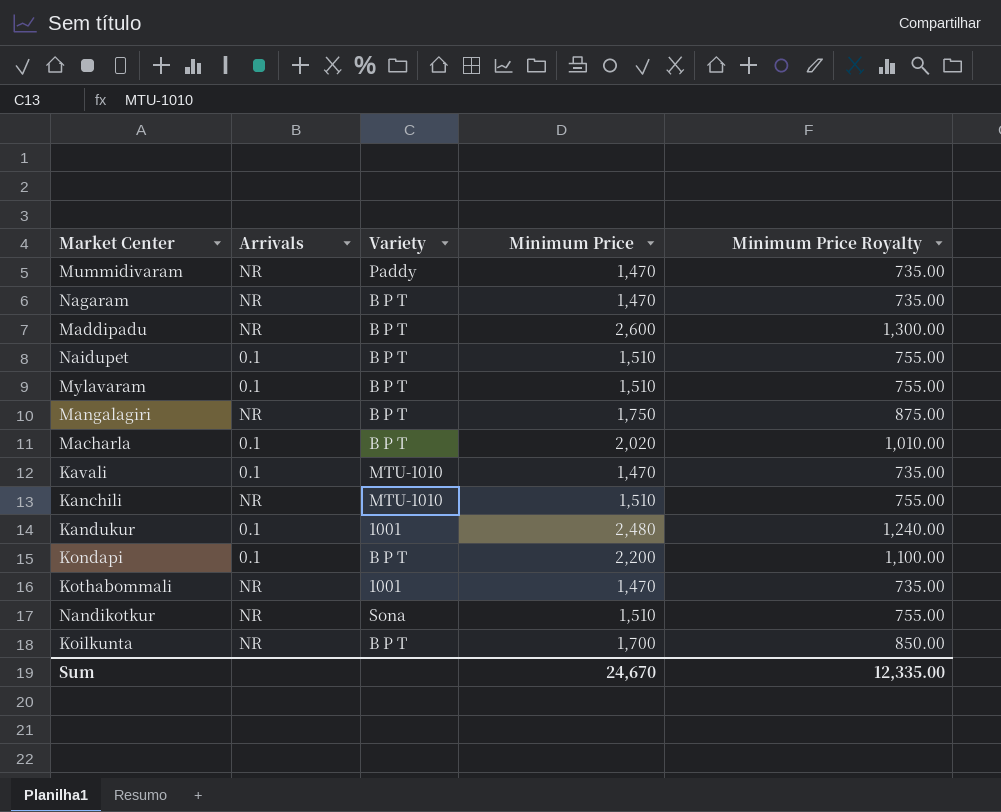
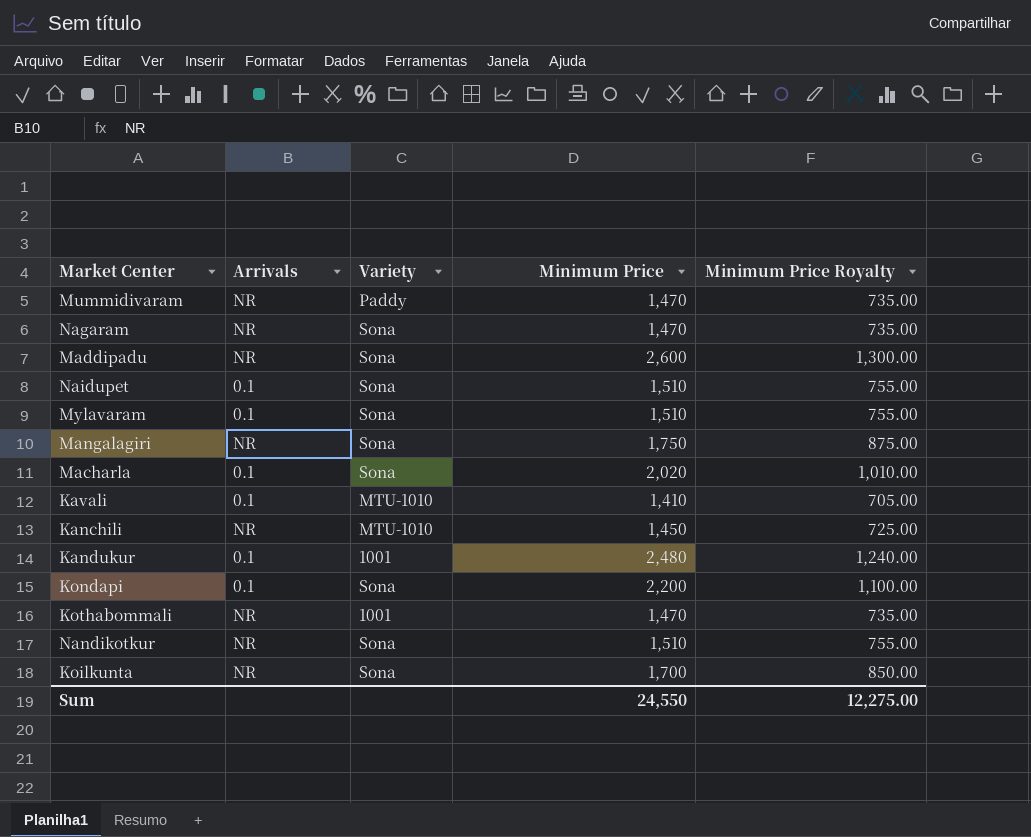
Nagaram | Variety: B P T -> Sona
Maddipadu | Variety: B P T -> Sona
Naidupet | Variety: B P T -> Sona
Mylavaram | Variety: B P T -> Sona
Mangalagiri | Variety: B P T -> Sona
Macharla | Variety: B P T -> Sona
Kavali | Minimum Price: 1,470 -> 1,410
Kavali | Minimum Price Royalty: 735.00 -> 705.00
Kanchili | Minimum Price: 1,510 -> 1,450
Kanchili | Minimum Price Royalty: 755.00 -> 725.00
Kondapi | Variety: B P T -> Sona
Koilkunta | Variety: B P T -> Sona
Sum | Minimum Price: 24,670 -> 24,550
Sum | Minimum Price Royalty: 12,335.00 -> 12,275.00

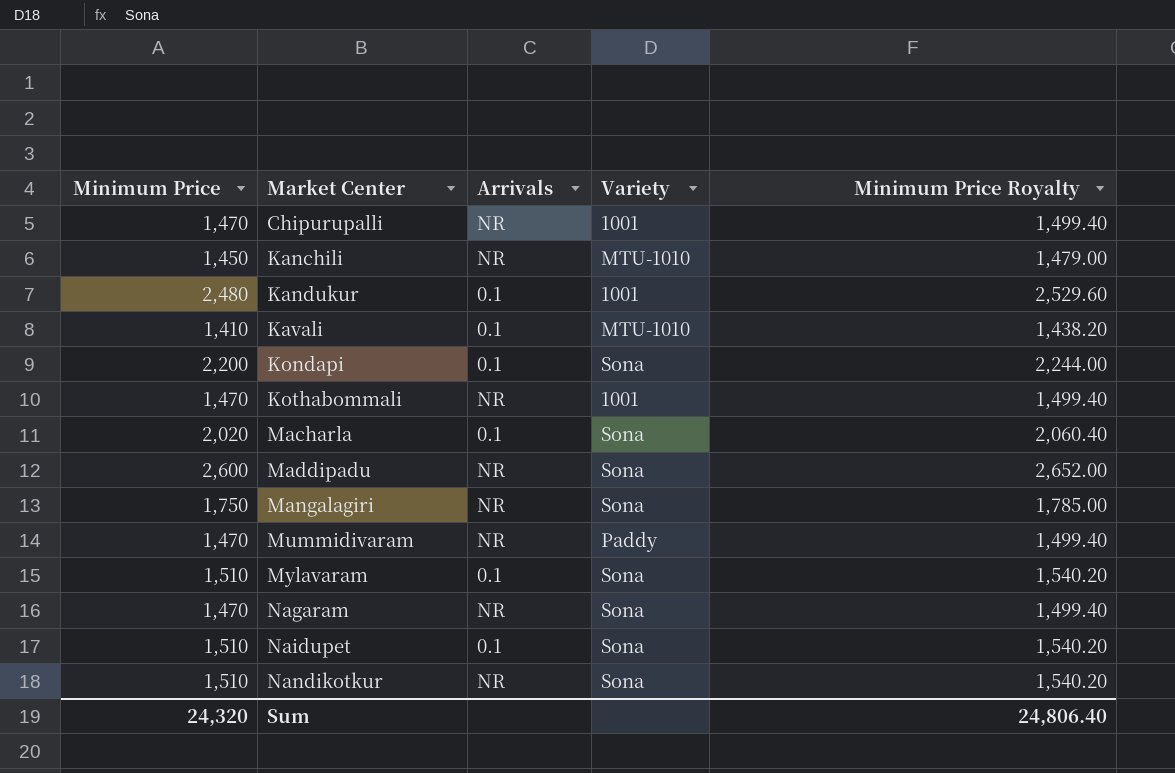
row order: none -> Market Center ascending
column Minimum Price | position: 4 -> 1
column Minimum Price Royalty | formula: [Minimum Price] * 0.5 -> [Minimum Price] * 1.02
row Koilkunta: NR | Sona | 1,700 | 850.00 -> none
row Chipurupalli: none -> 1,470 | NR | 1001 | 1,499.40
Sum | Minimum Price: 24,550 -> 24,320
Sum | Minimum Price Royalty: 12,275.00 -> 24,806.40

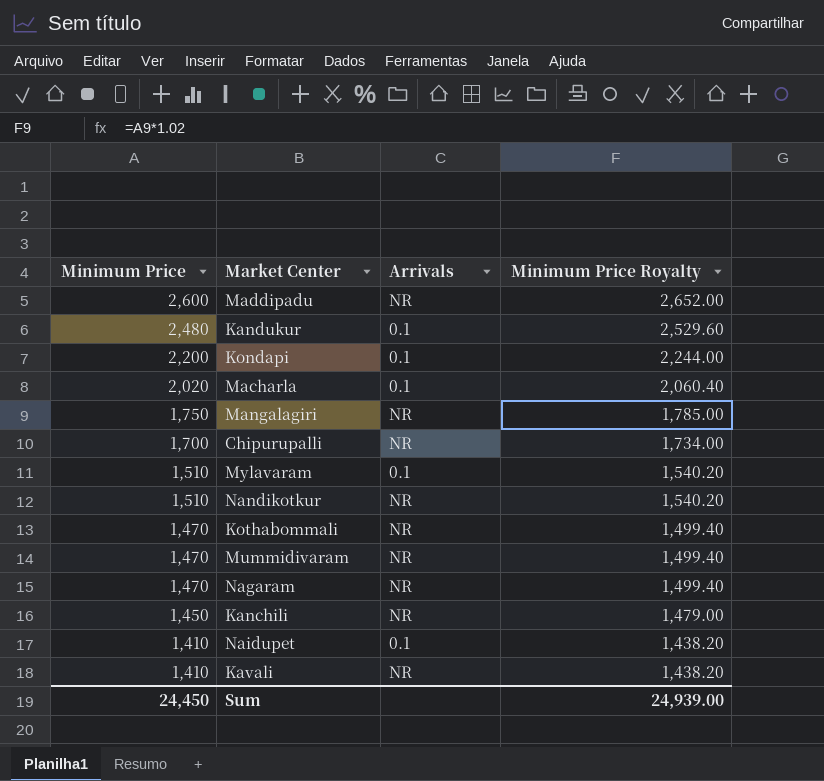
row order: Market Center ascending -> Minimum Price descending
column Variety | position: 4 -> none
Chipurupalli | Minimum Price: 1,470 -> 1,700
Chipurupalli | Minimum Price Royalty: 1,499.40 -> 1,734.00
Naidupet | Minimum Price: 1,510 -> 1,410
Naidupet | Minimum Price Royalty: 1,540.20 -> 1,438.20
Kavali | Arrivals: 0.1 -> NR
Sum | Minimum Price: 24,320 -> 24,450
Sum | Minimum Price Royalty: 24,806.40 -> 24,939.00

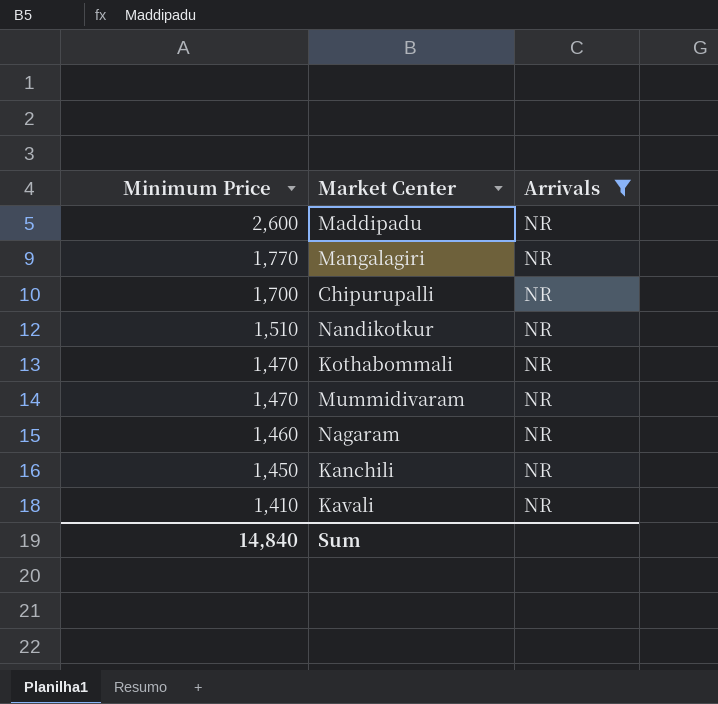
filter: none -> Arrivals = NR
column Minimum Price Royalty | formula: [Minimum Price] * 1.02 -> none
Mangalagiri | Minimum Price: 1,750 -> 1,770
Nagaram | Minimum Price: 1,470 -> 1,460
Sum | Minimum Price: 24,450 -> 14,840

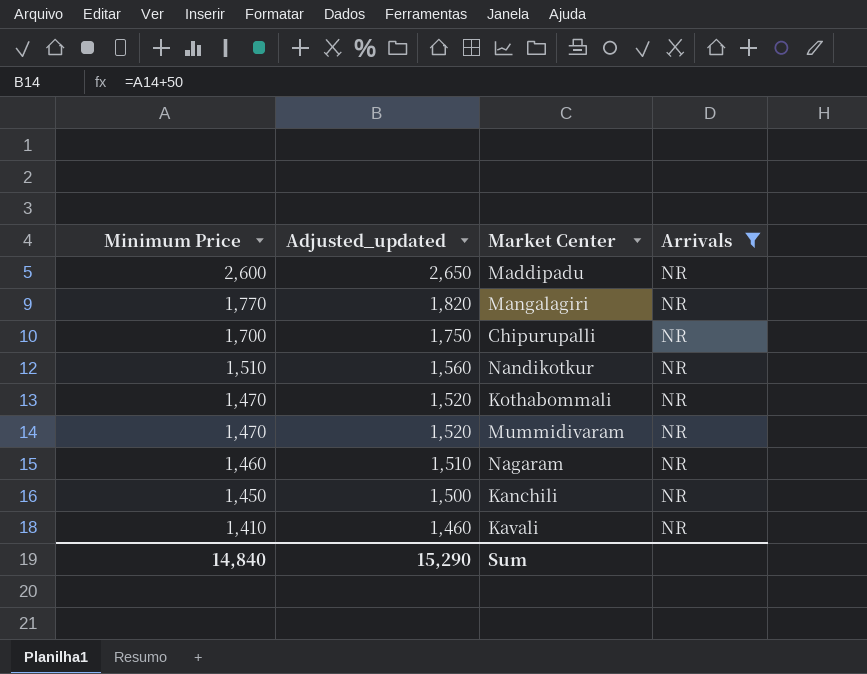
column Adjusted_updated | formula: none -> [Minimum Price] + 50

